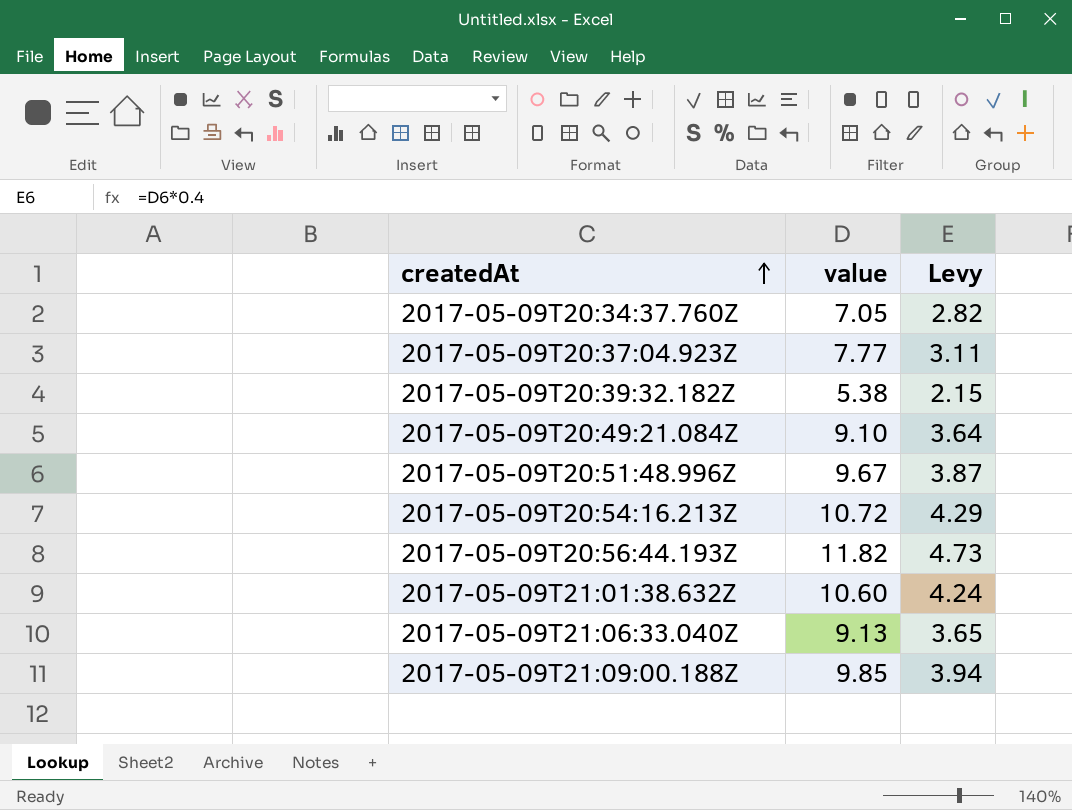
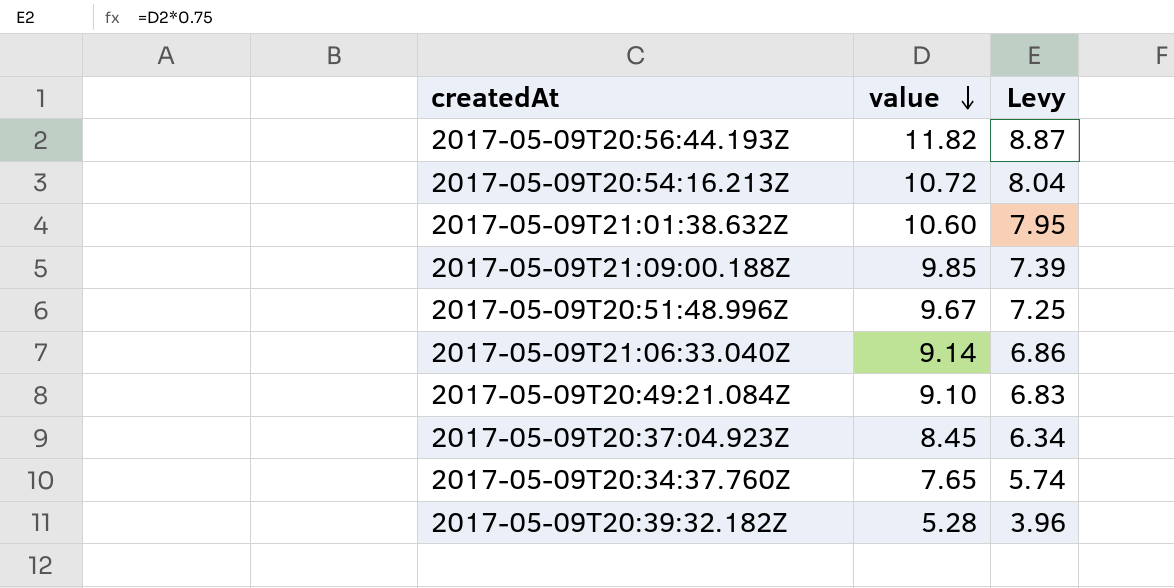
row order: createdAt ascending -> value descending
column Levy | formula: [value] * 0.4 -> [value] * 0.75
2017-05-09T21:06:33.040Z | value: 9.13 -> 9.14
2017-05-09T20:37:04.923Z | value: 7.77 -> 8.45
2017-05-09T20:34:37.760Z | value: 7.05 -> 7.65
2017-05-09T20:39:32.182Z | value: 5.38 -> 5.28

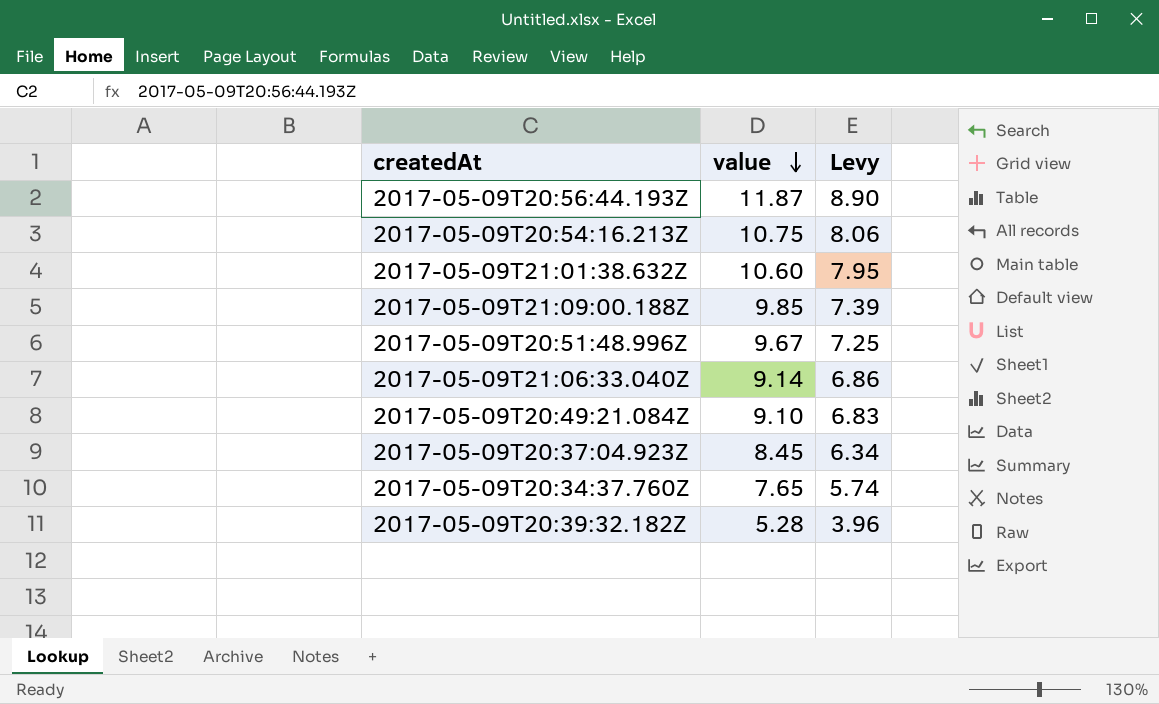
2017-05-09T20:56:44.193Z | value: 11.82 -> 11.87
2017-05-09T20:56:44.193Z | Levy: 8.87 -> 8.90
2017-05-09T20:54:16.213Z | value: 10.72 -> 10.75
2017-05-09T20:54:16.213Z | Levy: 8.04 -> 8.06

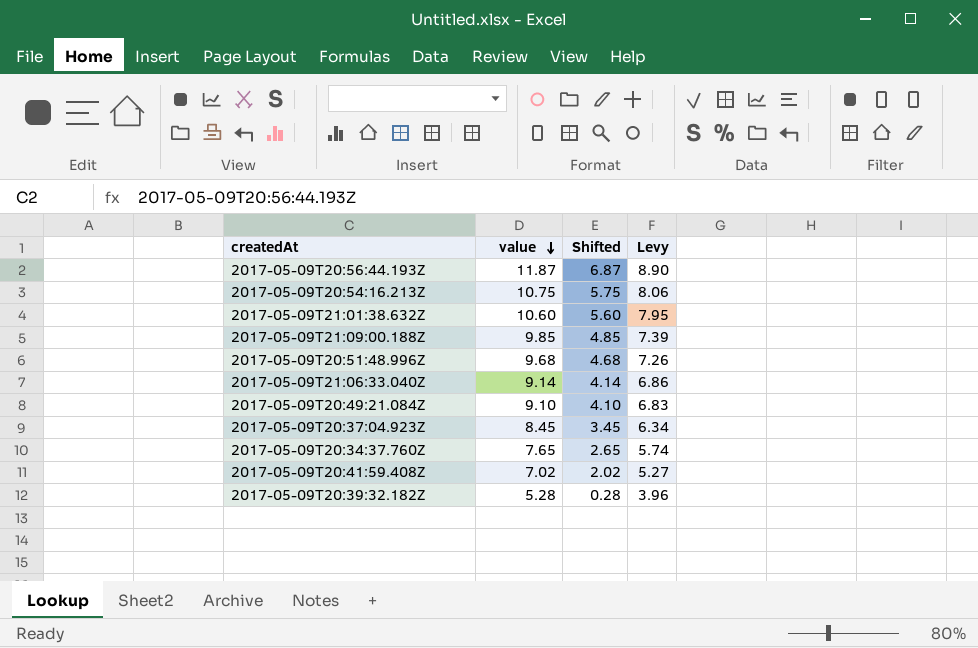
column Shifted | formula: none -> [value] - 5
2017-05-09T20:51:48.996Z | value: 9.67 -> 9.68
2017-05-09T20:51:48.996Z | Levy: 7.25 -> 7.26
row 2017-05-09T20:41:59.408Z: none -> 7.02 | 2.02 | 5.27

